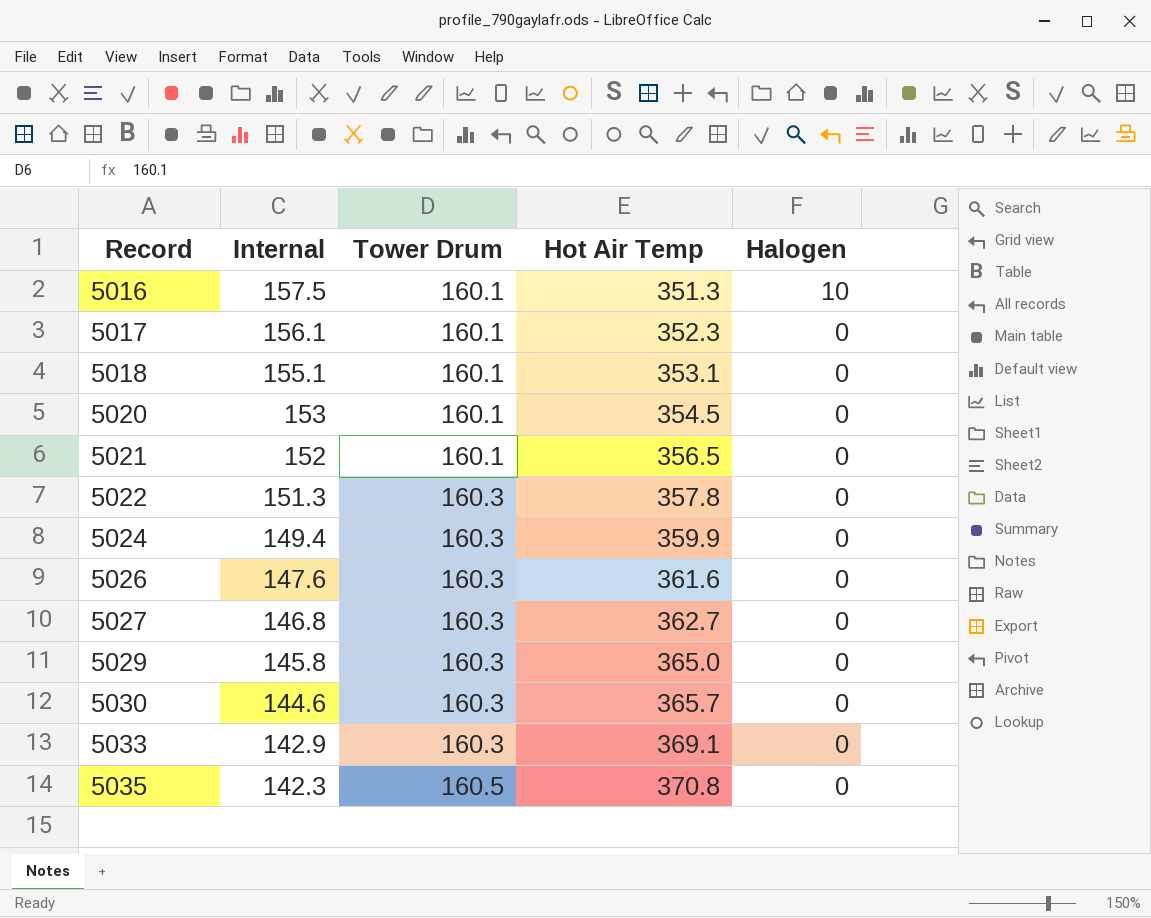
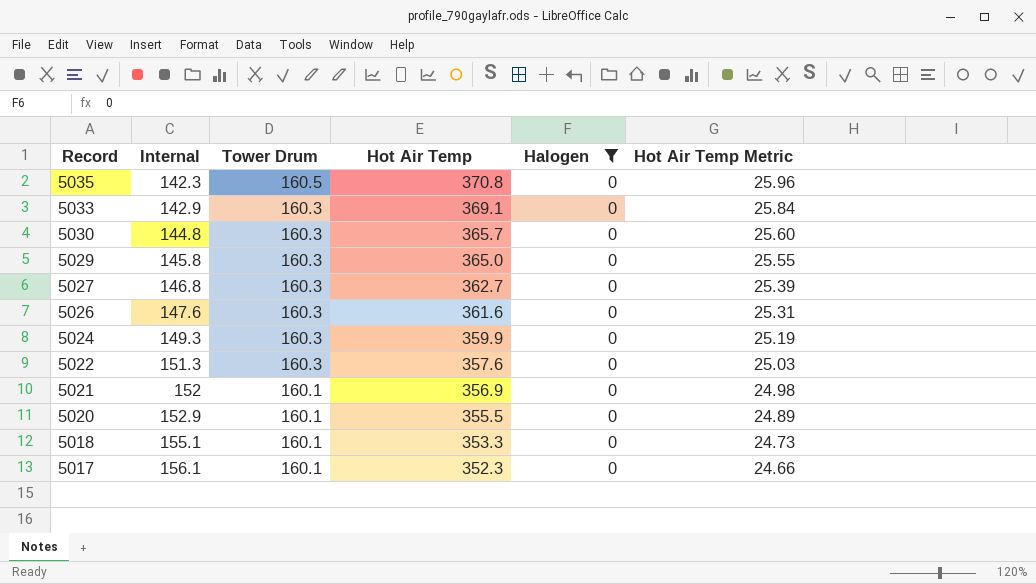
filter: none -> Halogen = 0
row order: Record ascending -> Record descending
column Hot Air Temp Metric | formula: none -> [Hot Air Temp] * 0.07
5030 | Internal: 144.6 -> 144.8
5024 | Internal: 149.4 -> 149.3
5022 | Hot Air Temp: 357.8 -> 357.6
5021 | Hot Air Temp: 356.5 -> 356.9
5020 | Internal: 153 -> 152.9
5020 | Hot Air Temp: 354.5 -> 355.5
5018 | Hot Air Temp: 353.1 -> 353.3

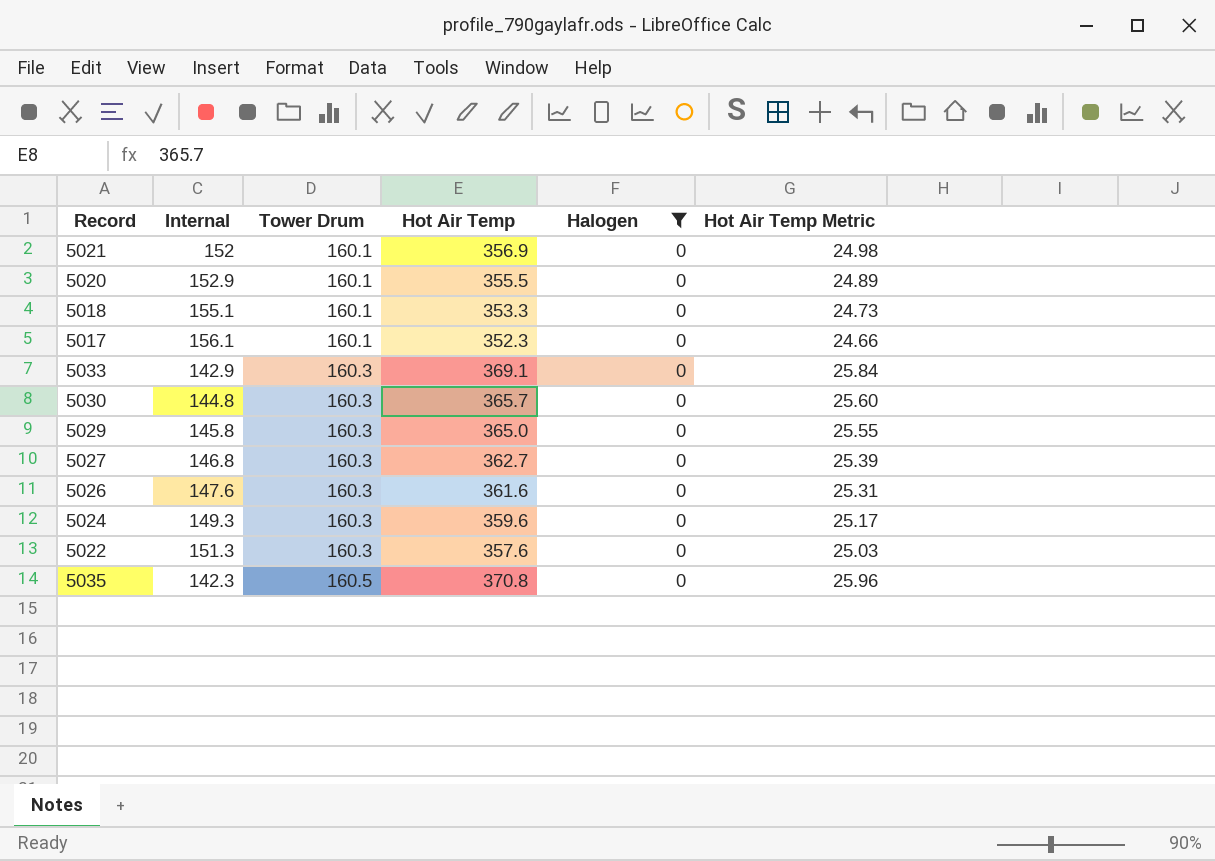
row order: Record descending -> Tower Drum ascending
5024 | Hot Air Temp: 359.9 -> 359.6
5024 | Hot Air Temp Metric: 25.19 -> 25.17

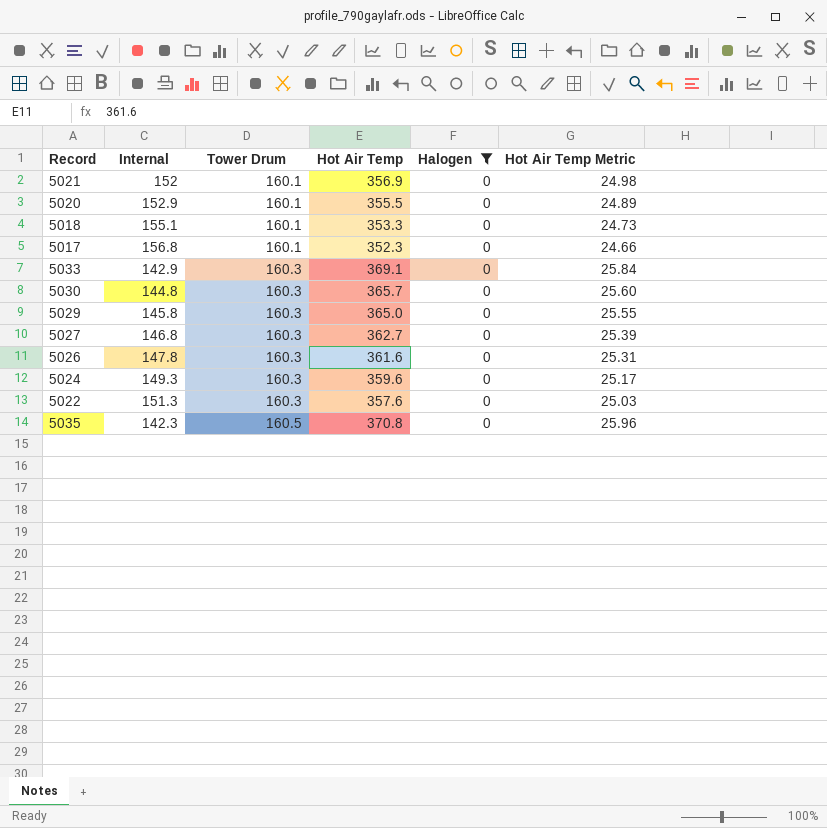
5017 | Internal: 156.1 -> 156.8
5026 | Internal: 147.6 -> 147.8

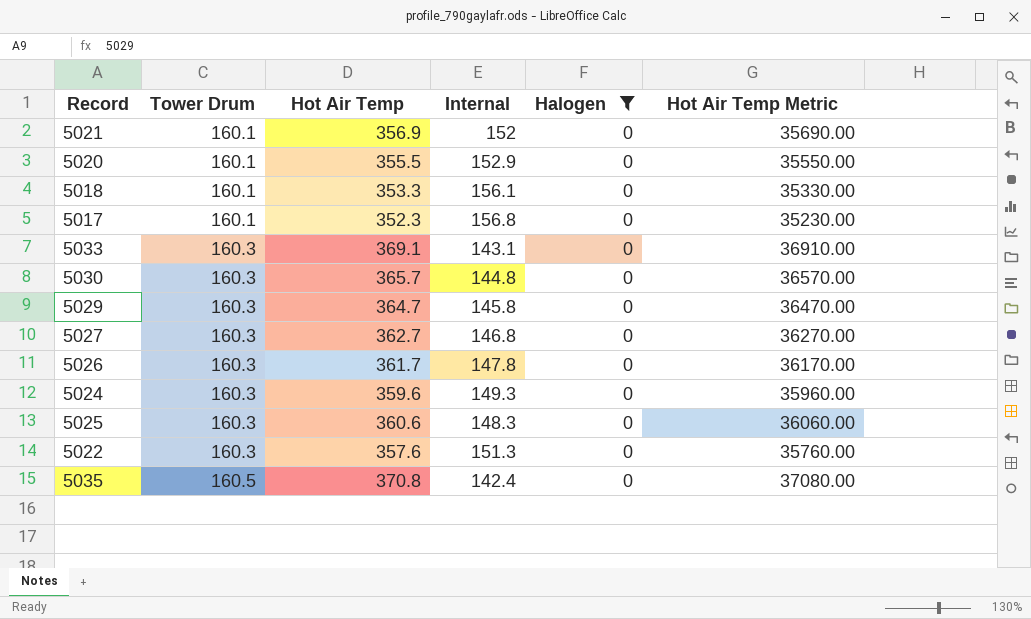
column Internal | position: 2 -> 4
column Hot Air Temp Metric | formula: [Hot Air Temp] * 0.07 -> [Hot Air Temp] * 100
5018 | Internal: 155.1 -> 156.1
5033 | Internal: 142.9 -> 143.1
5029 | Hot Air Temp: 365.0 -> 364.7
5026 | Hot Air Temp: 361.6 -> 361.7
row 5025: none -> 160.3 | 360.6 | 148.3 | 0 | 36060.00
5035 | Internal: 142.3 -> 142.4

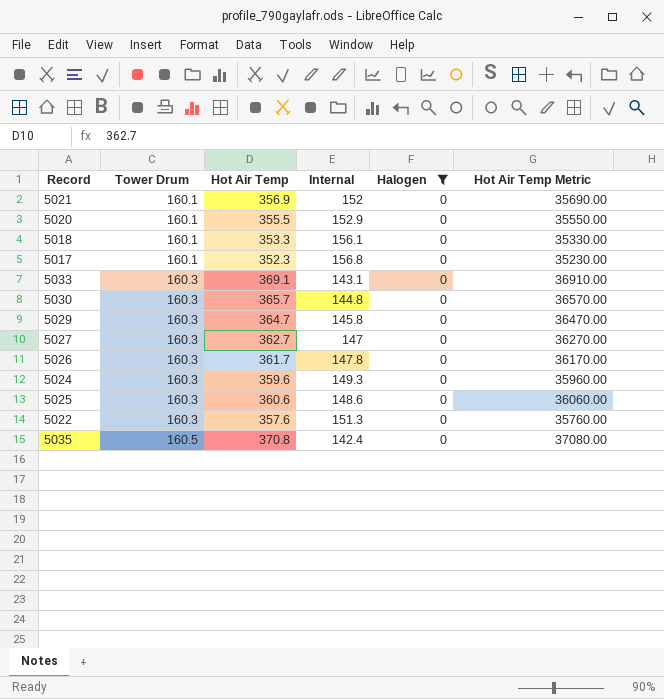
5027 | Internal: 146.8 -> 147
5025 | Internal: 148.3 -> 148.6

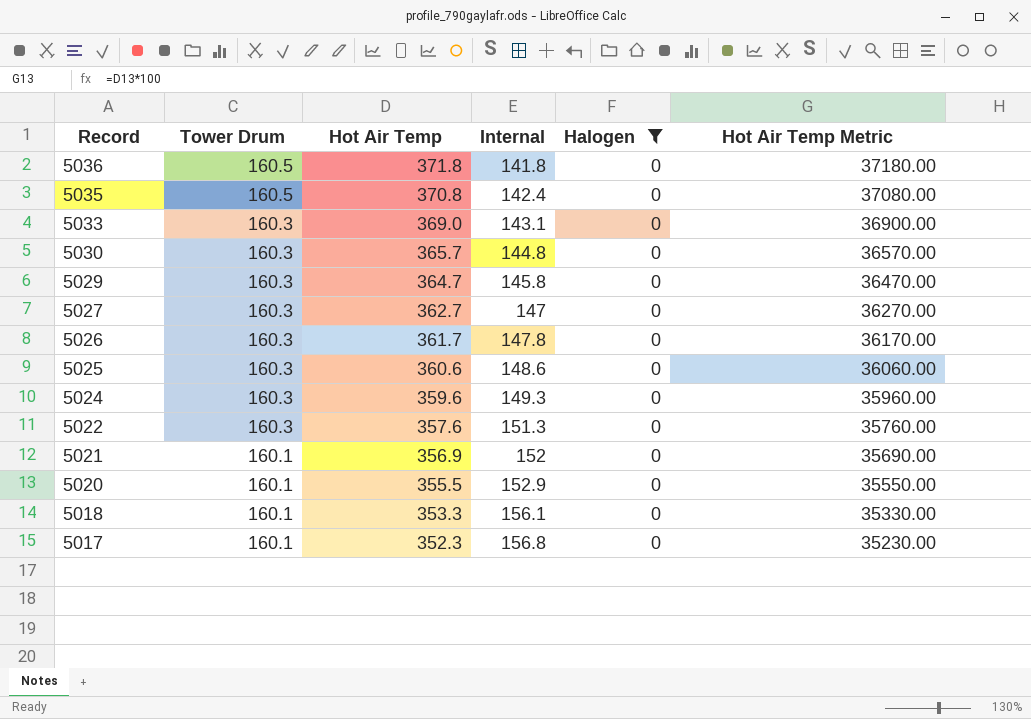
row order: Tower Drum ascending -> Record descending
row 5036: none -> 160.5 | 371.8 | 141.8 | 0 | 37180.00
5033 | Hot Air Temp: 369.1 -> 369.0
5033 | Hot Air Temp Metric: 36910.00 -> 36900.00

